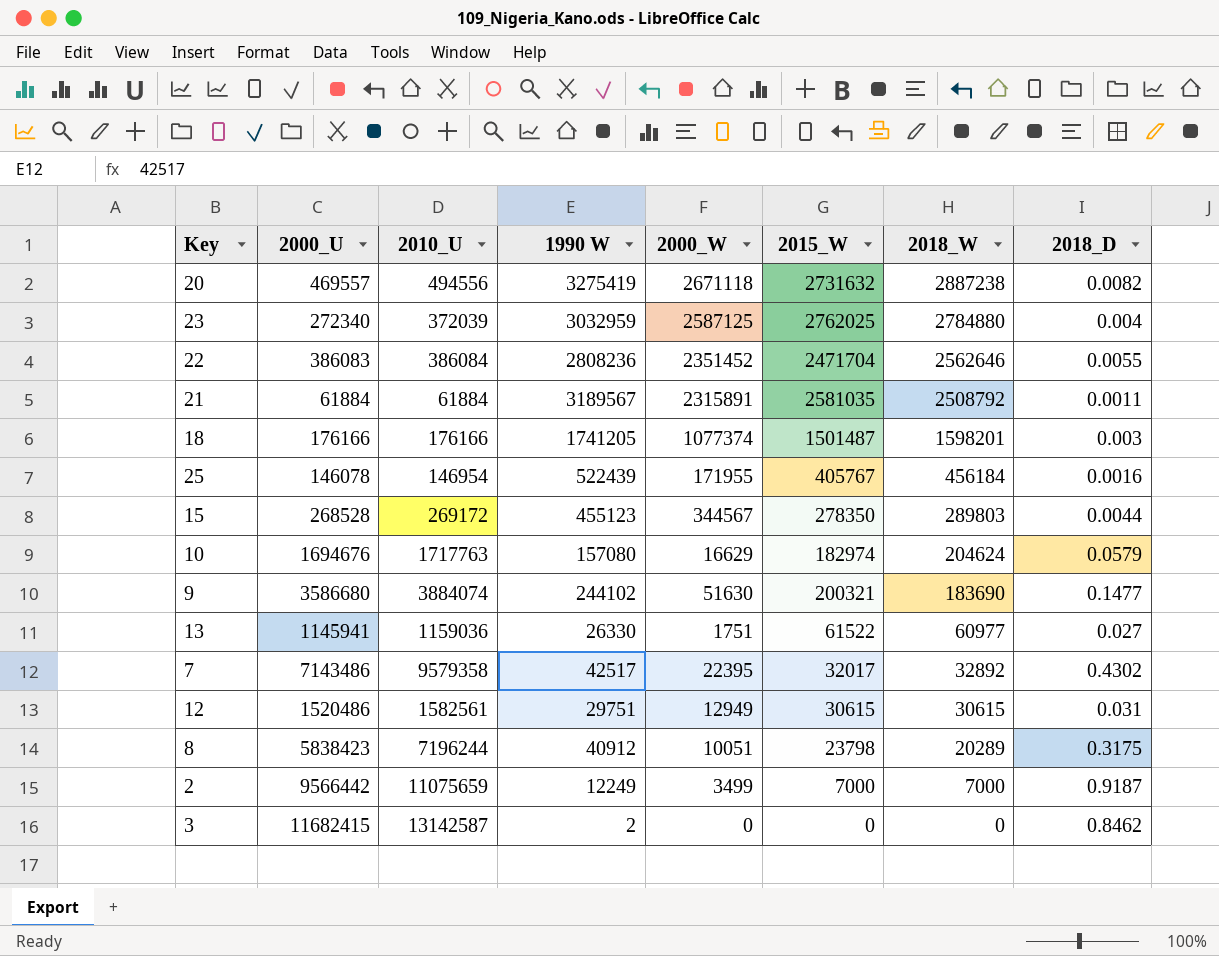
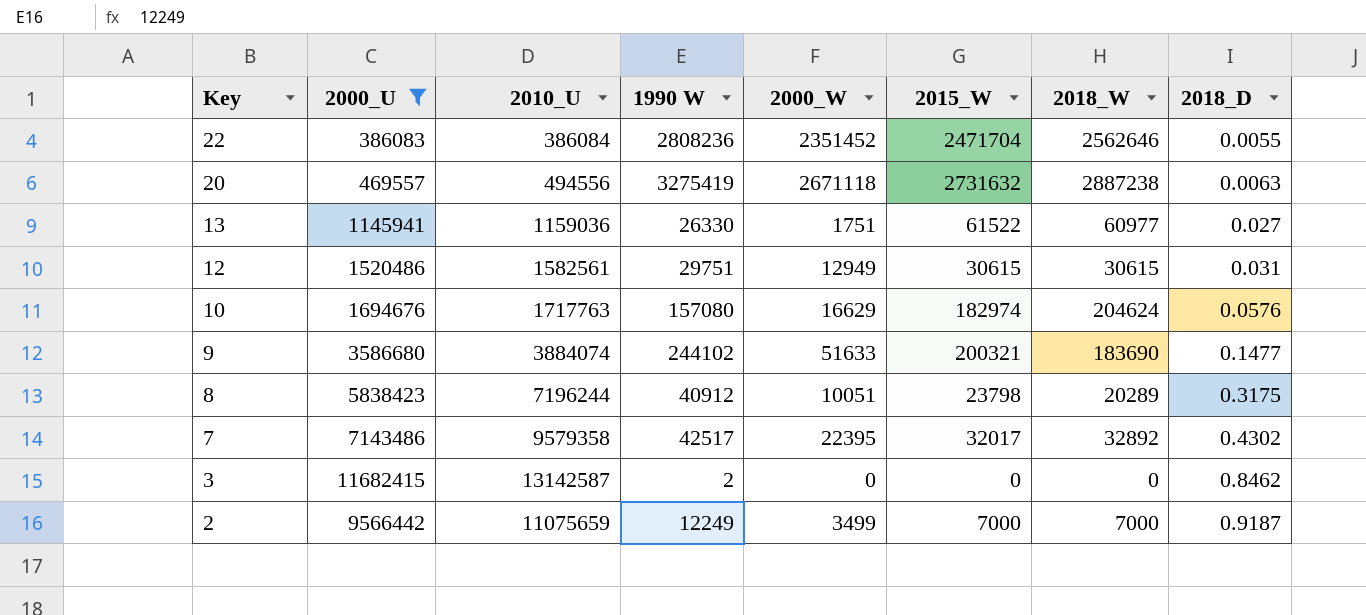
filter: none -> 2000_U >= 386083
row order: 2018_W descending -> Key descending
20 | 2018_D: 0.0082 -> 0.0063
10 | 2018_D: 0.0579 -> 0.0576
9 | 2000_W: 51630 -> 51633

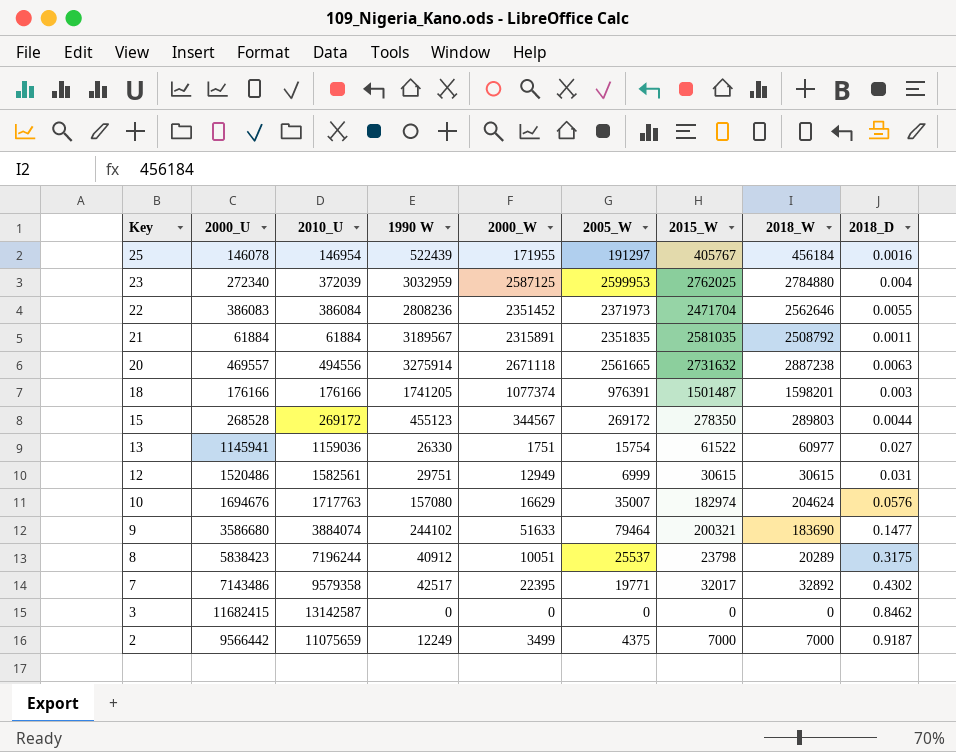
filter: 2000_U >= 386083 -> none
column 2005_W | position: none -> 6
20 | 1990 W: 3275419 -> 3275914
3 | 1990 W: 2 -> 0

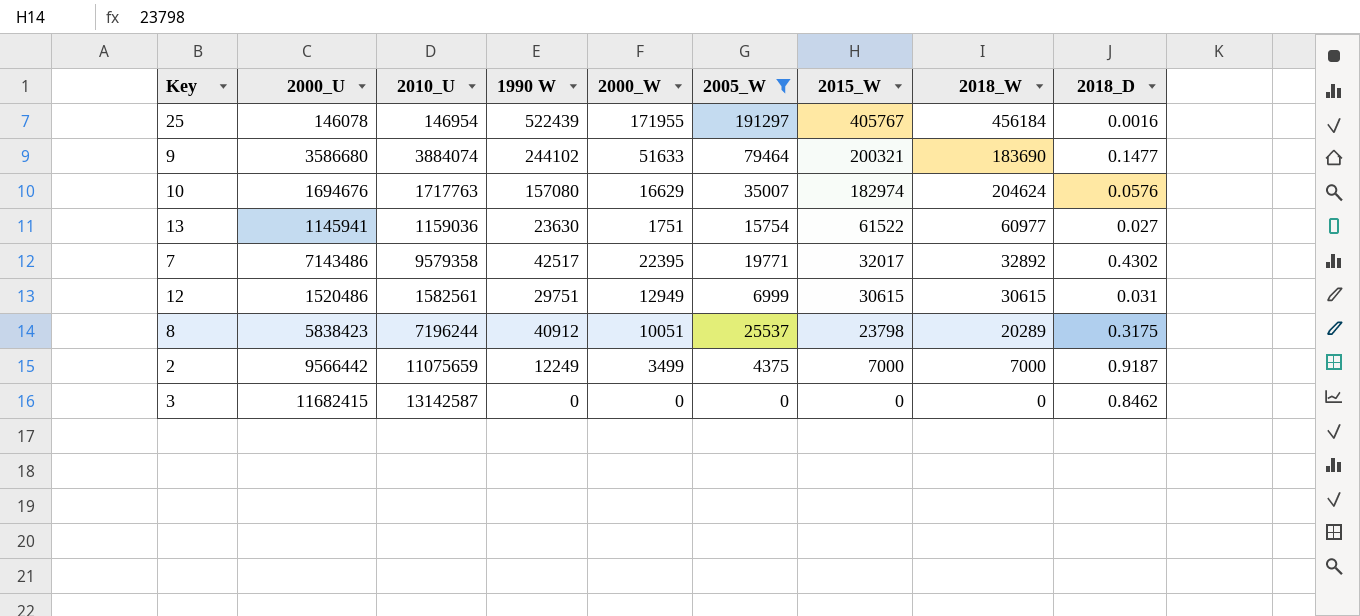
filter: none -> 2005_W <= 191297
row order: Key descending -> 2015_W descending
13 | 1990 W: 26330 -> 23630

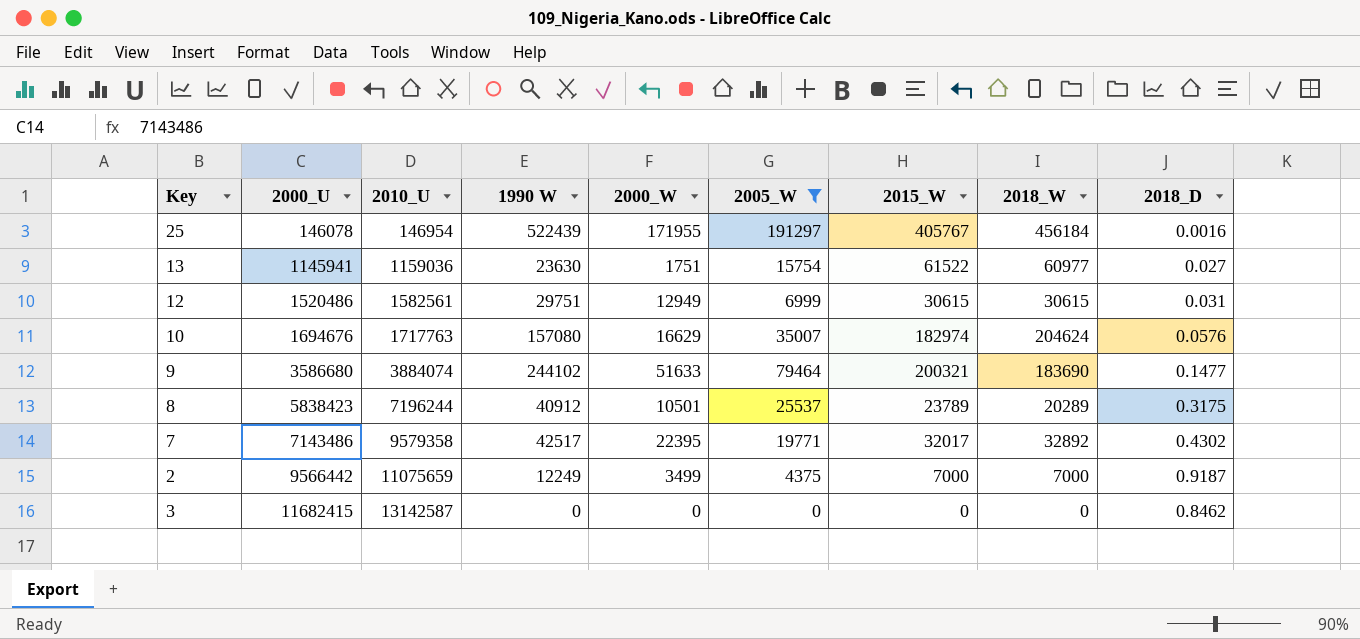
row order: 2015_W descending -> 2000_U ascending
8 | 2000_W: 10051 -> 10501
8 | 2015_W: 23798 -> 23789

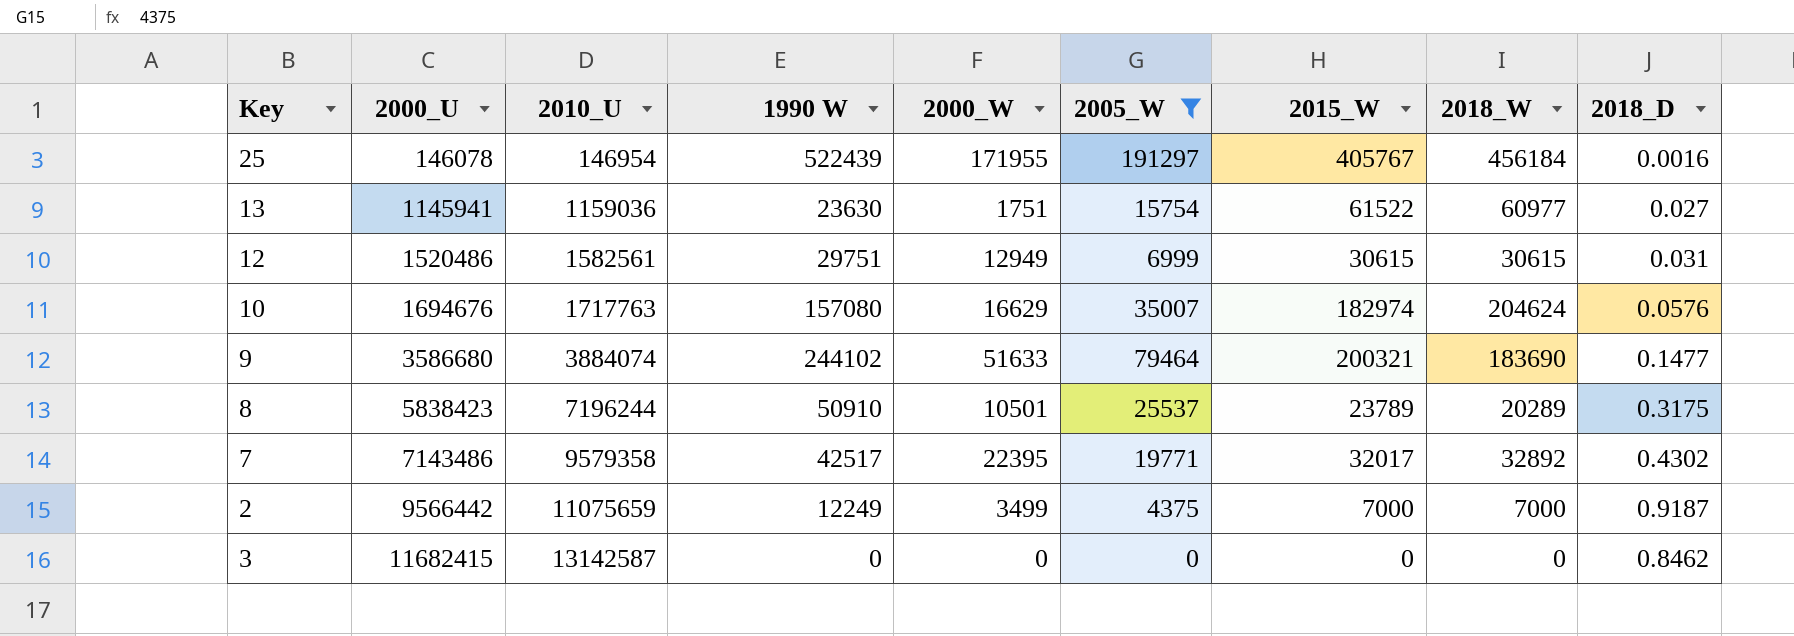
8 | 1990 W: 40912 -> 50910

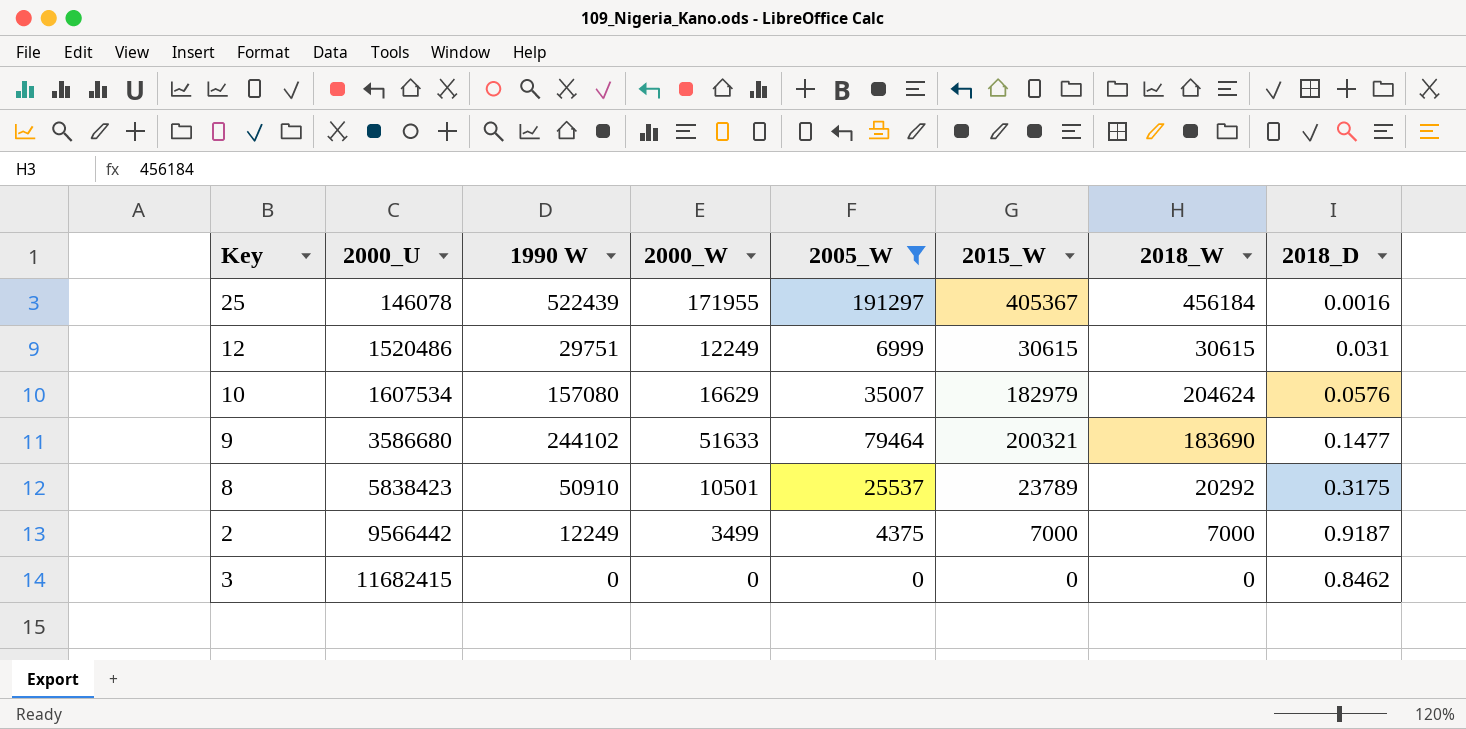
column 2010_U | position: 3 -> none
row 13: 1145941 | 1159036 | 23630 | 1751 | 15754 | 61522 | 60977 | 0.027 -> none
row 7: 7143486 | 9579358 | 42517 | 22395 | 19771 | 32017 | 32892 | 0.4302 -> none
25 | 2015_W: 405767 -> 405367
12 | 2000_W: 12949 -> 12249
10 | 2000_U: 1694676 -> 1607534
10 | 2015_W: 182974 -> 182979
8 | 2018_W: 20289 -> 20292

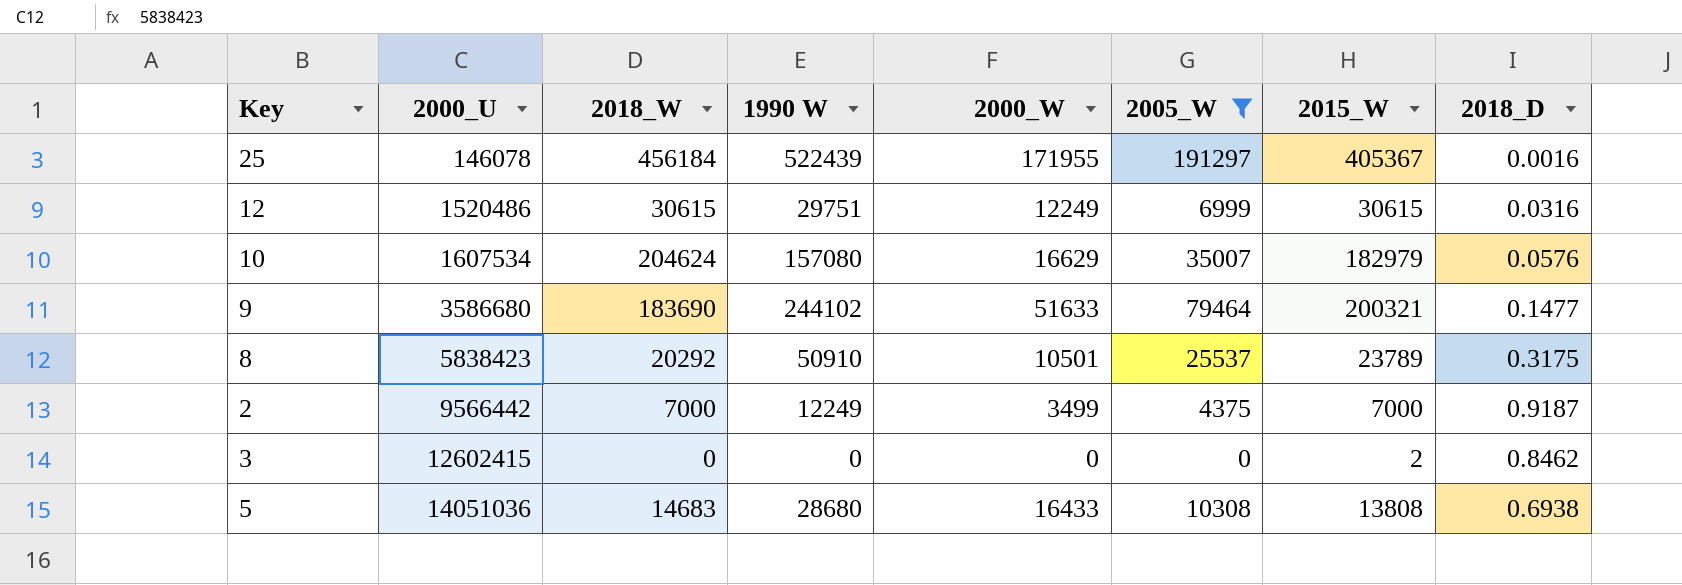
column 2018_W | position: 7 -> 3
12 | 2018_D: 0.031 -> 0.0316
3 | 2000_U: 11682415 -> 12602415
3 | 2015_W: 0 -> 2
row 5: none -> 14051036 | 14683 | 28680 | 16433 | 10308 | 13808 | 0.6938

